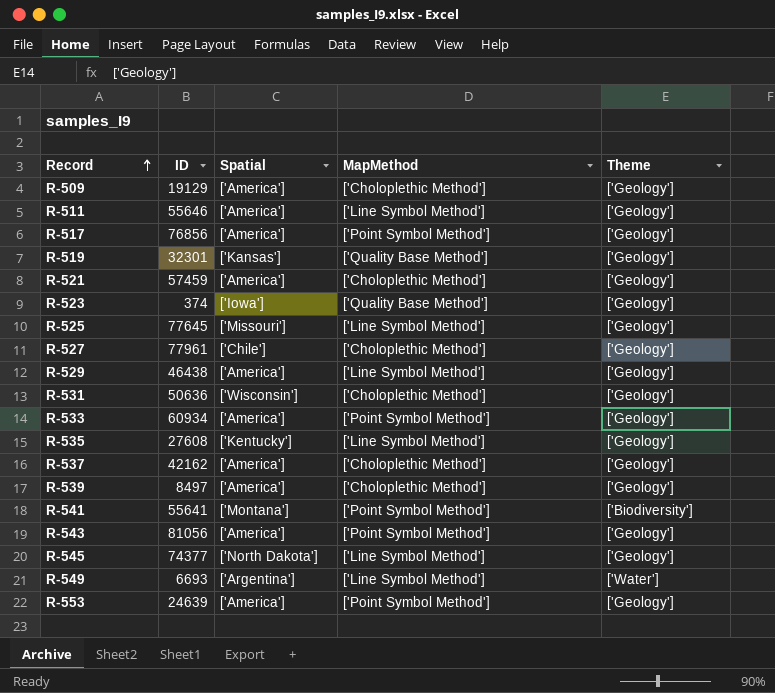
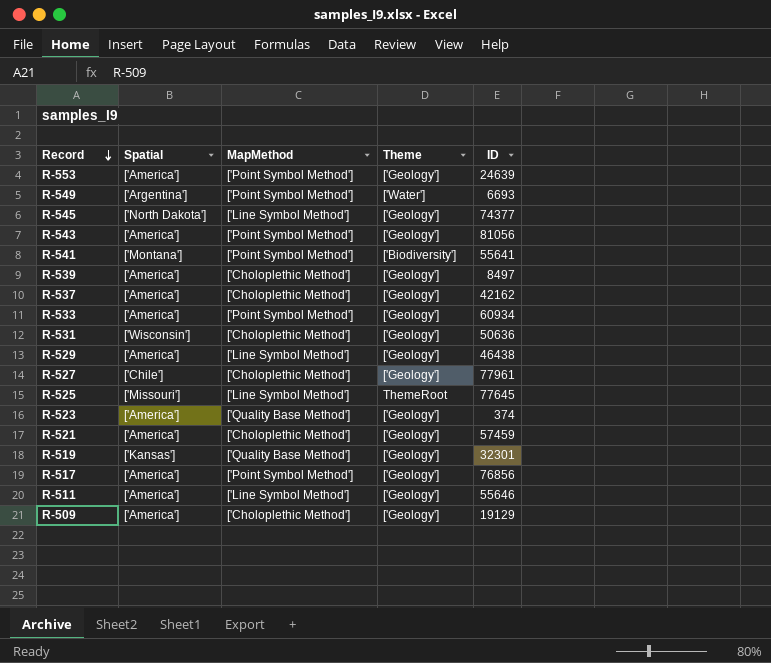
row order: Record ascending -> Record descending
column ID | position: 2 -> 5
row R-535: 27608 | ['Kentucky'] | ['Line Symbol Method'] | ['Geology'] -> none
R-549 | MapMethod: ['Line Symbol Method'] -> ['Point Symbol Method']
R-525 | Theme: ['Geology'] -> ThemeRoot
R-523 | Spatial: ['Iowa'] -> ['America']

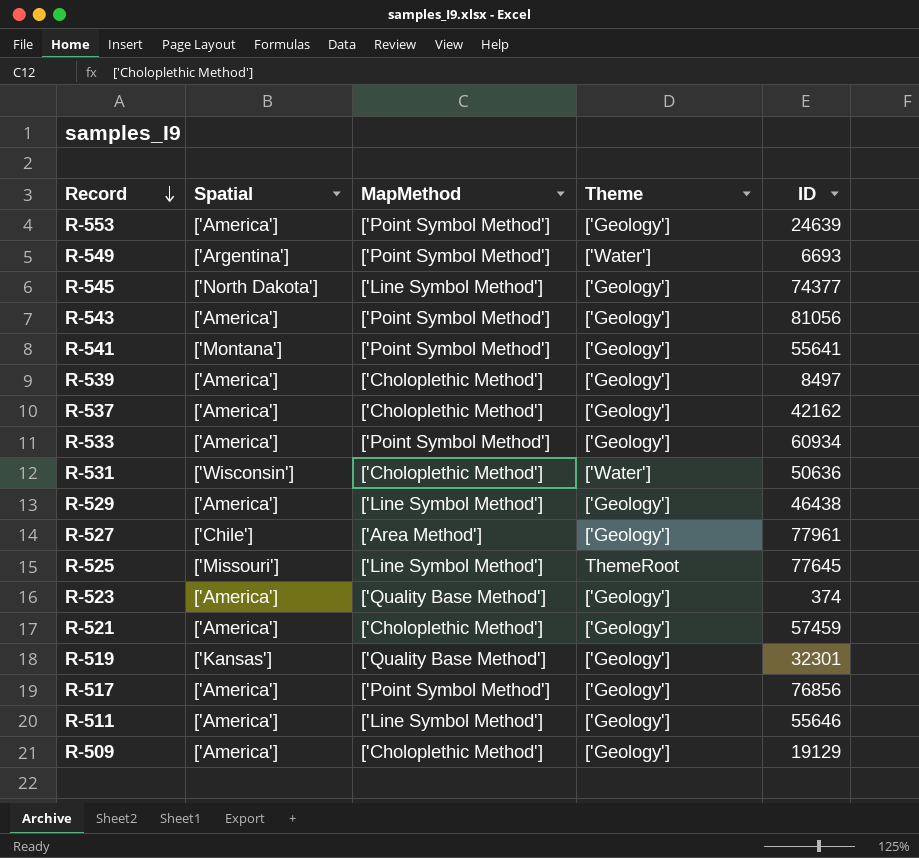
R-541 | Theme: ['Biodiversity'] -> ['Geology']
R-531 | Theme: ['Geology'] -> ['Water']
R-527 | MapMethod: ['Choloplethic Method'] -> ['Area Method']

